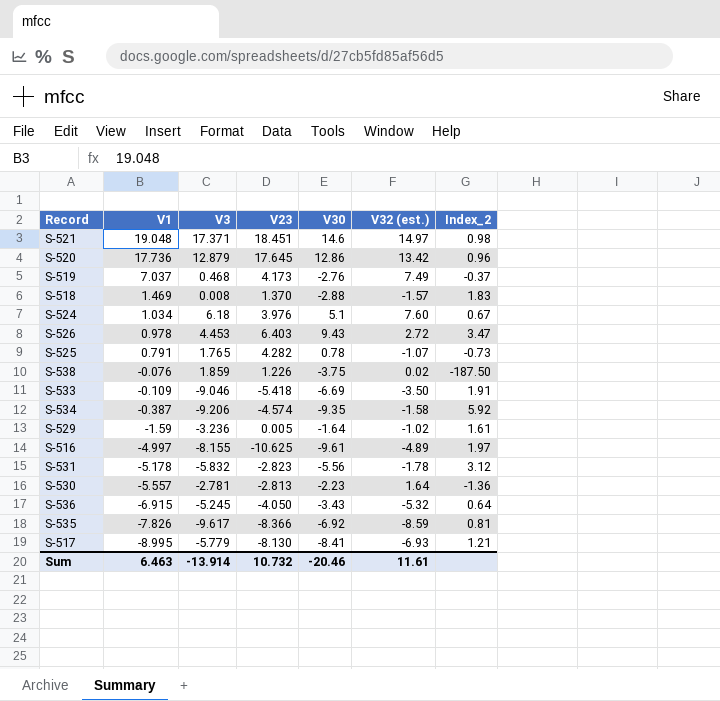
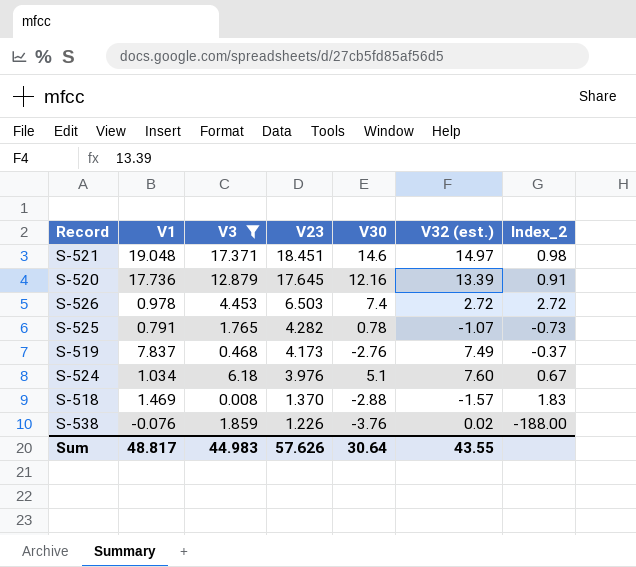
filter: none -> V3 >= 0.008
row order: V1 descending -> V23 descending
S-520 | V30: 12.86 -> 12.16
S-520 | V32 (est.): 13.42 -> 13.39
S-520 | Index_2: 0.96 -> 0.91
S-526 | V23: 6.403 -> 6.503
S-526 | V30: 9.43 -> 7.4
S-526 | Index_2: 3.47 -> 2.72
S-519 | V1: 7.037 -> 7.837
S-538 | V30: -3.75 -> -3.76
S-538 | Index_2: -187.50 -> -188.00
Sum | V1: 6.463 -> 48.817
Sum | V3: -13.914 -> 44.983
Sum | V23: 10.732 -> 57.626
Sum | V30: -20.46 -> 30.64
Sum | V32 (est.): 11.61 -> 43.55

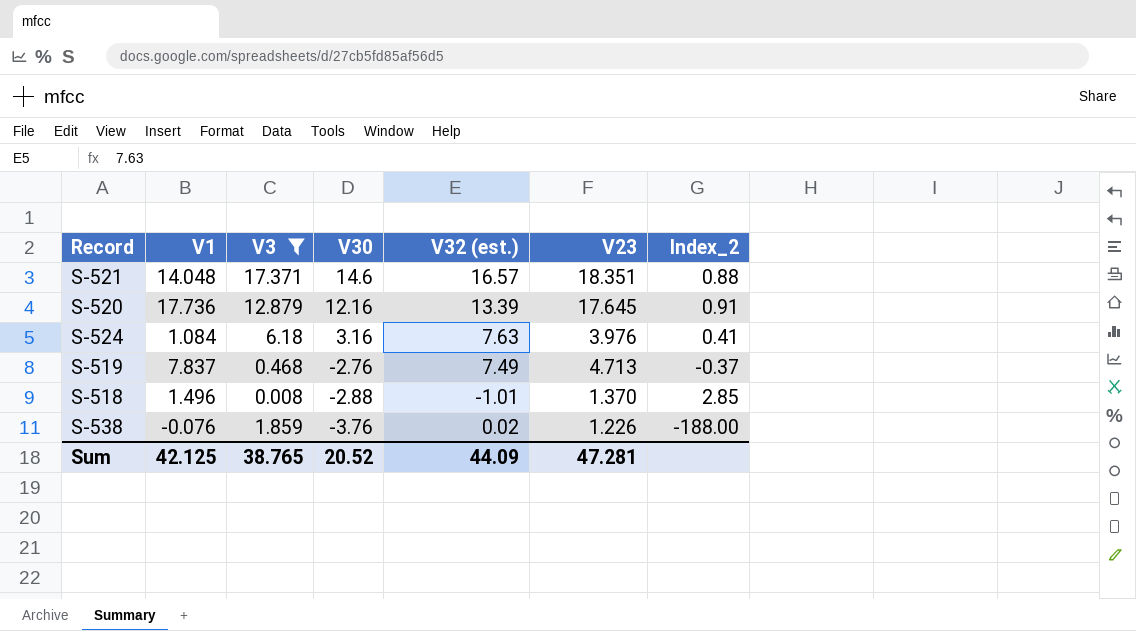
row order: V23 descending -> V30 descending
column V23 | position: 4 -> 6
row S-526: 0.978 | 4.453 | 6.503 | 7.4 | 2.72 | 2.72 -> none
row S-525: 0.791 | 1.765 | 4.282 | 0.78 | -1.07 | -0.73 -> none
S-521 | V1: 19.048 -> 14.048
S-521 | V32 (est.): 14.97 -> 16.57
S-521 | V23: 18.451 -> 18.351
S-521 | Index_2: 0.98 -> 0.88
S-524 | V1: 1.034 -> 1.084
S-524 | V30: 5.1 -> 3.16
S-524 | V32 (est.): 7.60 -> 7.63
S-524 | Index_2: 0.67 -> 0.41
S-519 | V23: 4.173 -> 4.713
S-518 | V1: 1.469 -> 1.496
S-518 | V32 (est.): -1.57 -> -1.01
S-518 | Index_2: 1.83 -> 2.85
Sum | V1: 48.817 -> 42.125
Sum | V3: 44.983 -> 38.765
Sum | V30: 30.64 -> 20.52
Sum | V32 (est.): 43.55 -> 44.09
Sum | V23: 57.626 -> 47.281

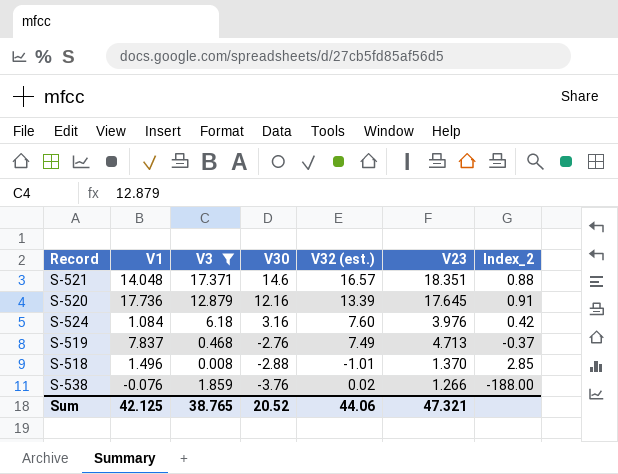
S-524 | V32 (est.): 7.63 -> 7.60
S-524 | Index_2: 0.41 -> 0.42
S-538 | V23: 1.226 -> 1.266
Sum | V32 (est.): 44.09 -> 44.06
Sum | V23: 47.281 -> 47.321

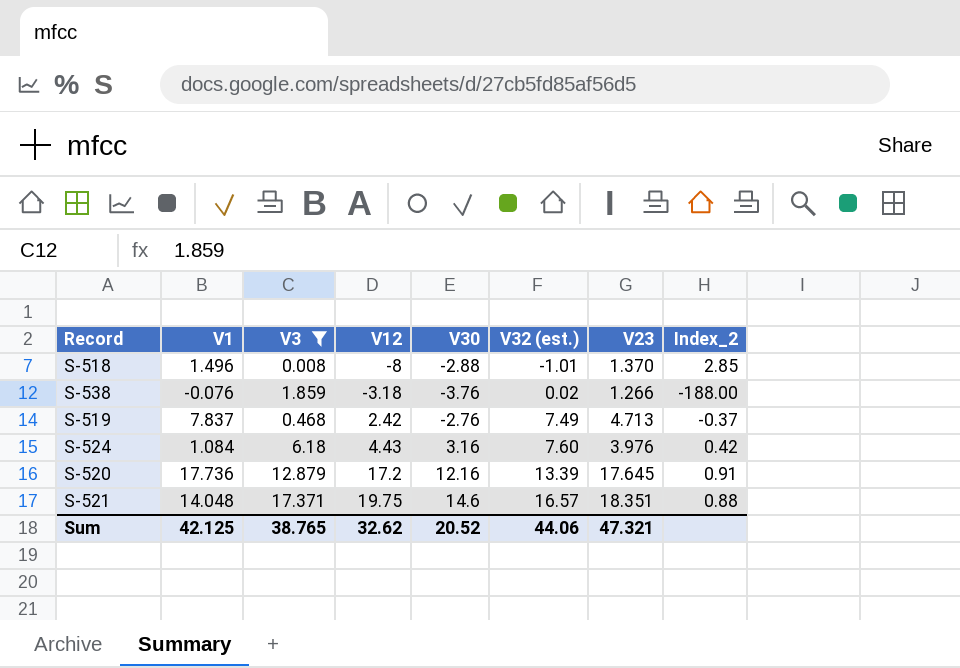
row order: V30 descending -> V12 ascending
column V12 | position: none -> 4

